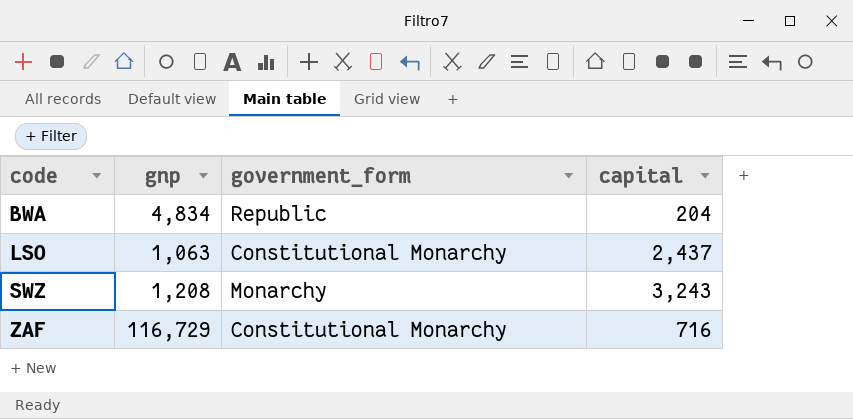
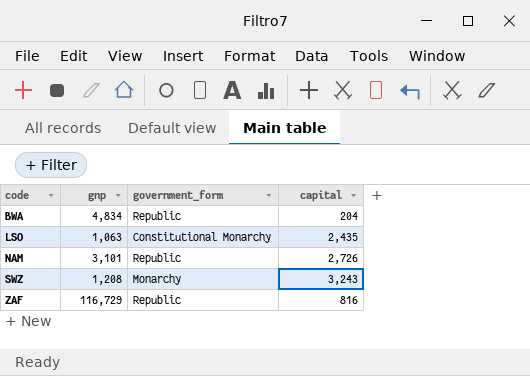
LSO | capital: 2,437 -> 2,435
row NAM: none -> 3,101 | Republic | 2,726
ZAF | government_form: Constitutional Monarchy -> Republic
ZAF | capital: 716 -> 816

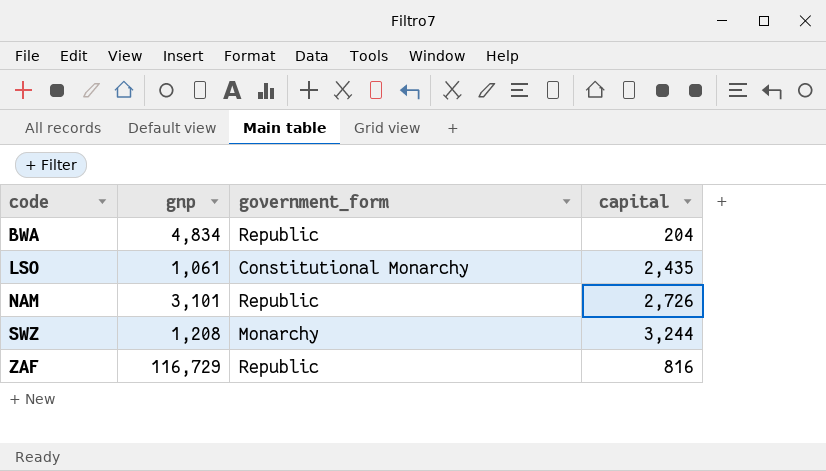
LSO | gnp: 1,063 -> 1,061
SWZ | capital: 3,243 -> 3,244

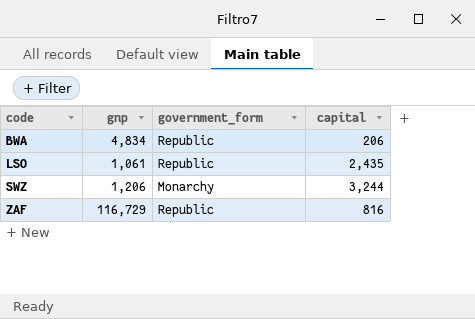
row NAM: 3,101 | Republic | 2,726 -> none
BWA | capital: 204 -> 206
LSO | government_form: Constitutional Monarchy -> Republic
SWZ | gnp: 1,208 -> 1,206

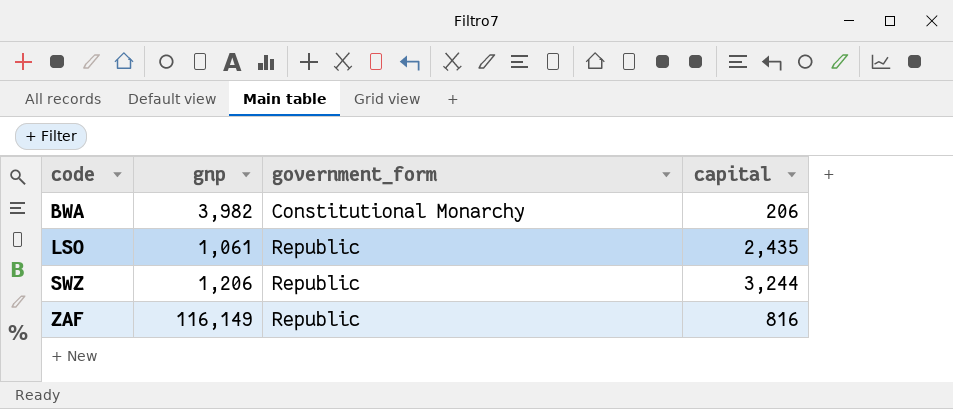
BWA | gnp: 4,834 -> 3,982
BWA | government_form: Republic -> Constitutional Monarchy
SWZ | government_form: Monarchy -> Republic
ZAF | gnp: 116,729 -> 116,149

